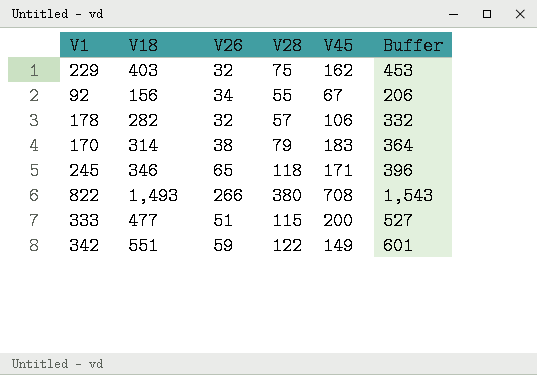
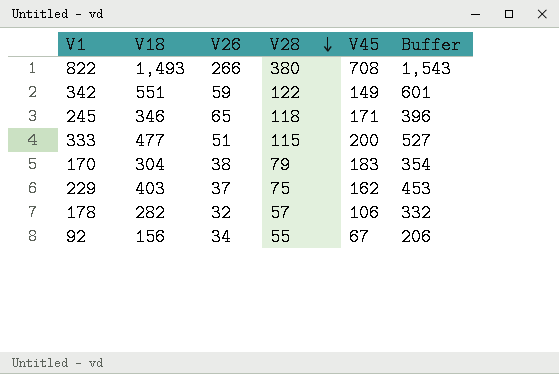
row order: none -> V28 descending
170 | V18: 314 -> 304
170 | Buffer: 364 -> 354
229 | V26: 32 -> 37

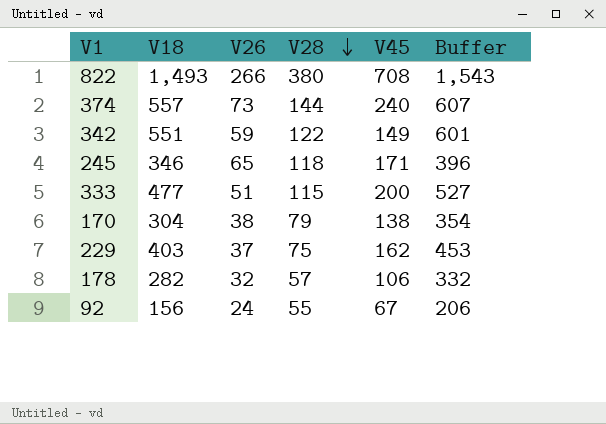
row 374: none -> 557 | 73 | 144 | 240 | 607
170 | V45: 183 -> 138
92 | V26: 34 -> 24

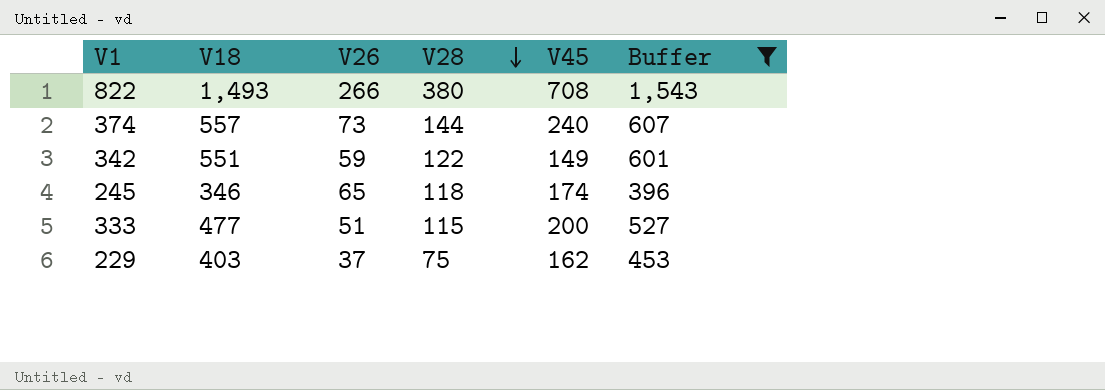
filter: none -> Buffer >= 396
245 | V45: 171 -> 174

